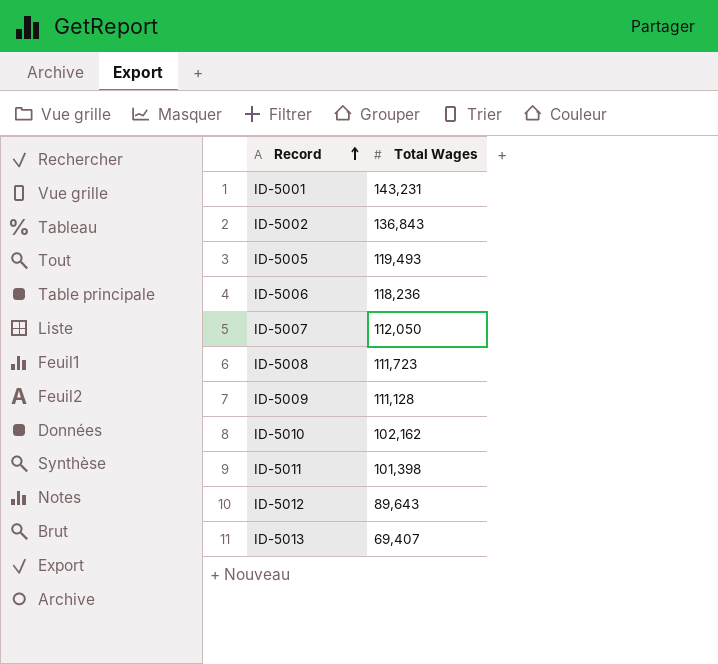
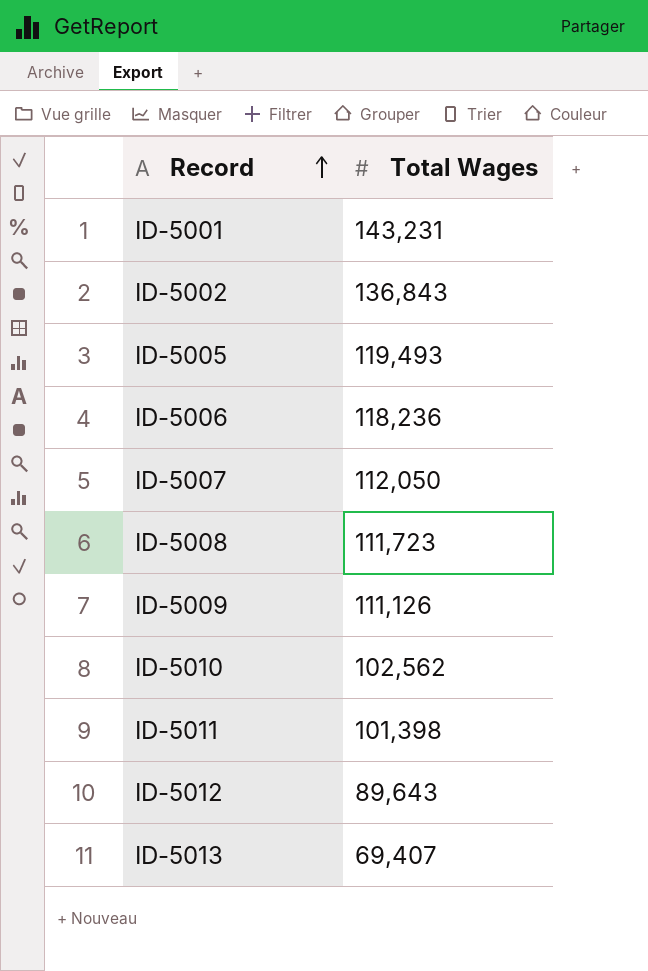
ID-5009 | Total Wages: 111,128 -> 111,126
ID-5010 | Total Wages: 102,162 -> 102,562

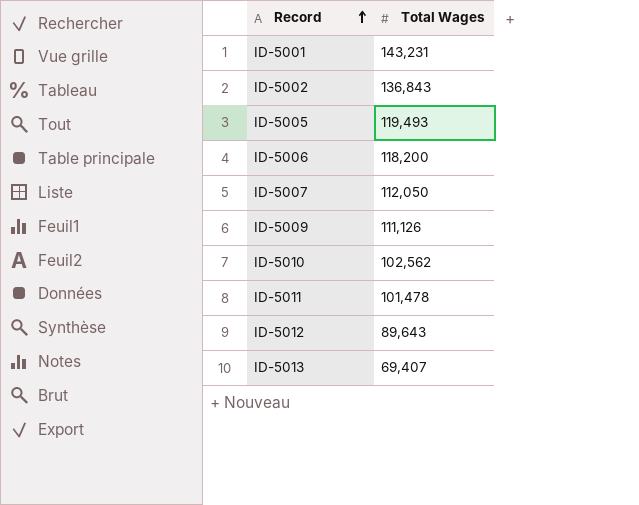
row ID-5008: 111,723 -> none
ID-5006 | Total Wages: 118,236 -> 118,200
ID-5011 | Total Wages: 101,398 -> 101,478

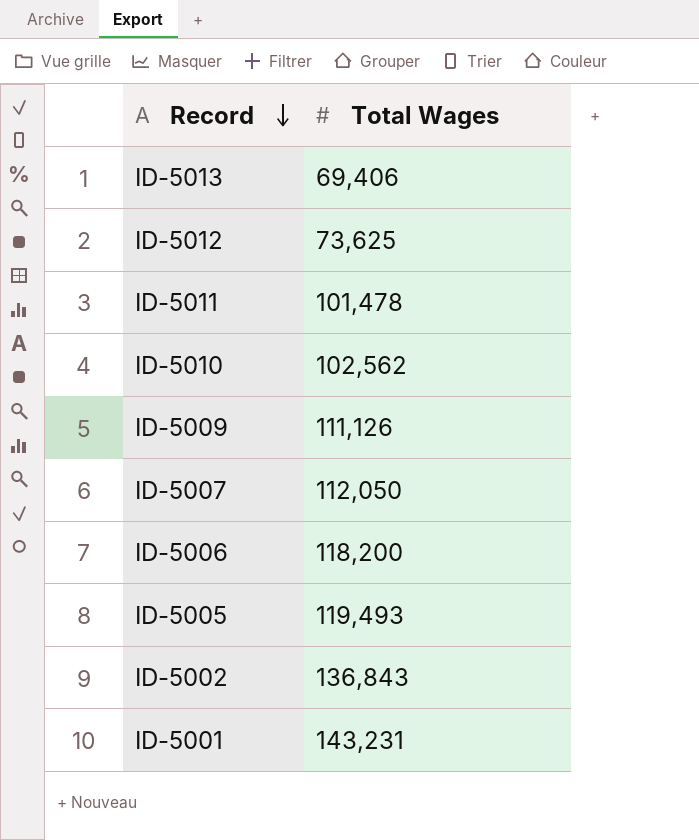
row order: Record ascending -> Record descending
ID-5013 | Total Wages: 69,407 -> 69,406
ID-5012 | Total Wages: 89,643 -> 73,625

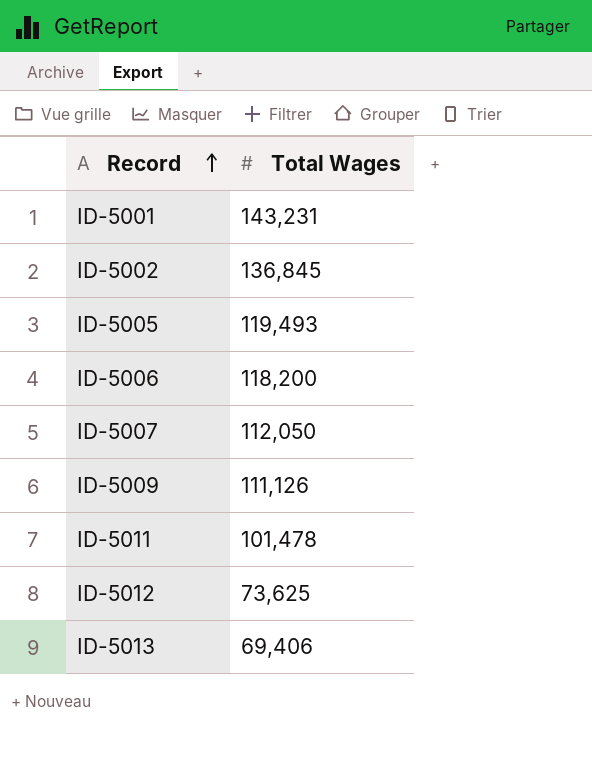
row order: Record descending -> Record ascending
row ID-5010: 102,562 -> none
ID-5002 | Total Wages: 136,843 -> 136,845

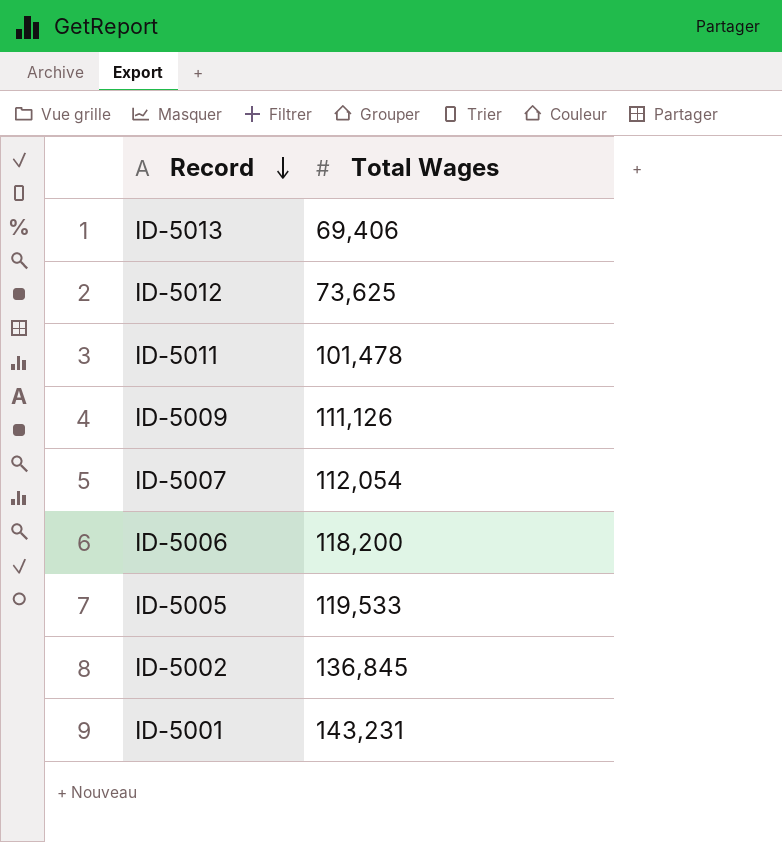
row order: Record ascending -> Record descending
ID-5007 | Total Wages: 112,050 -> 112,054
ID-5005 | Total Wages: 119,493 -> 119,533

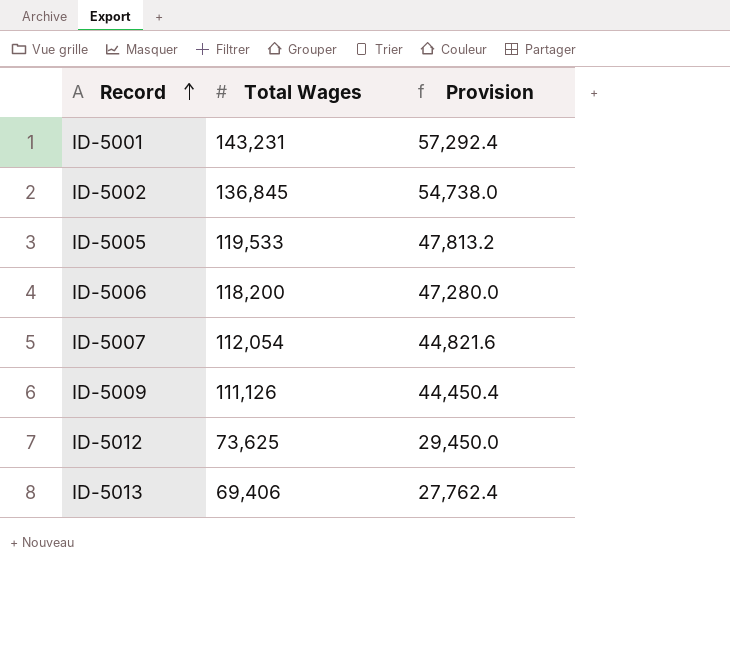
row order: Record descending -> Record ascending
column Provision | formula: none -> [Total Wages] * 0.4
row ID-5011: 101,478 -> none

